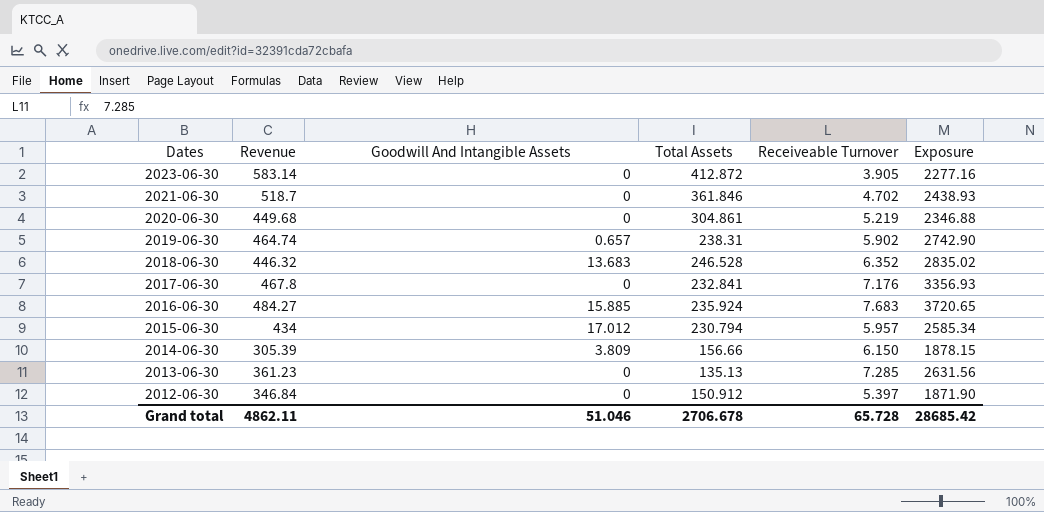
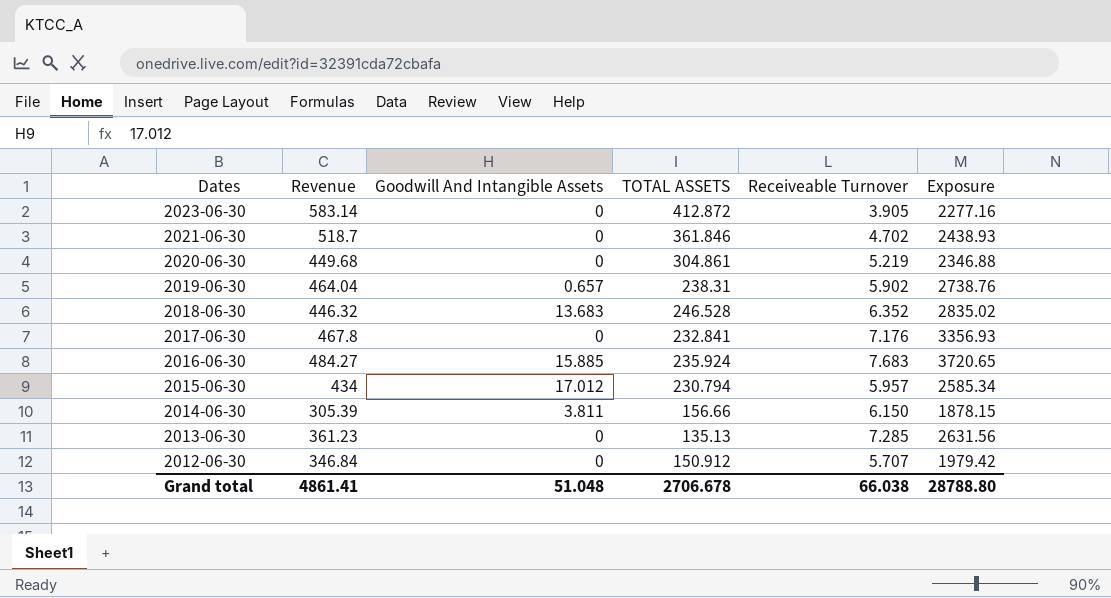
column name: Total Assets -> TOTAL ASSETS
2019-06-30 | Revenue: 464.74 -> 464.04
2019-06-30 | Exposure: 2742.90 -> 2738.76
2014-06-30 | Goodwill And Intangible Assets: 3.809 -> 3.811
2012-06-30 | Receiveable Turnover: 5.397 -> 5.707
2012-06-30 | Exposure: 1871.90 -> 1979.42
Grand total | Revenue: 4862.11 -> 4861.41
Grand total | Goodwill And Intangible Assets: 51.046 -> 51.048
Grand total | Receiveable Turnover: 65.728 -> 66.038
Grand total | Exposure: 28685.42 -> 28788.80

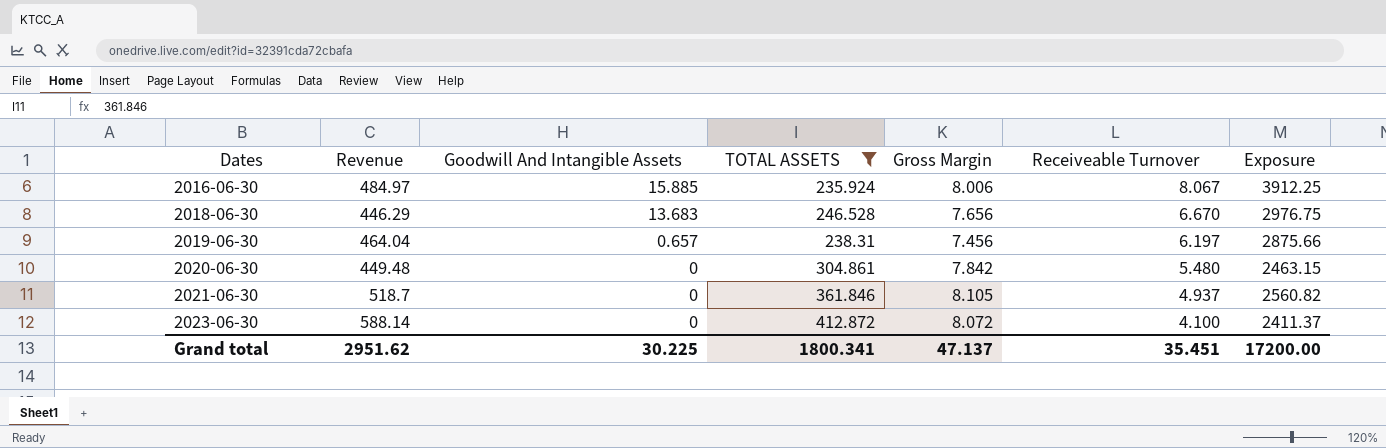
filter: none -> TOTAL ASSETS >= 235.924
row order: Dates descending -> Dates ascending
column Gross Margin | position: none -> 5
2016-06-30 | Revenue: 484.27 -> 484.97
2016-06-30 | Receiveable Turnover: 7.683 -> 8.067
2016-06-30 | Exposure: 3720.65 -> 3912.25
2018-06-30 | Revenue: 446.32 -> 446.29
2018-06-30 | Receiveable Turnover: 6.352 -> 6.670
2018-06-30 | Exposure: 2835.02 -> 2976.75
2019-06-30 | Receiveable Turnover: 5.902 -> 6.197
2019-06-30 | Exposure: 2738.76 -> 2875.66
2020-06-30 | Revenue: 449.68 -> 449.48
2020-06-30 | Receiveable Turnover: 5.219 -> 5.480
2020-06-30 | Exposure: 2346.88 -> 2463.15
2021-06-30 | Receiveable Turnover: 4.702 -> 4.937
2021-06-30 | Exposure: 2438.93 -> 2560.82
2023-06-30 | Revenue: 583.14 -> 588.14
2023-06-30 | Receiveable Turnover: 3.905 -> 4.100
2023-06-30 | Exposure: 2277.16 -> 2411.37
Grand total | Revenue: 4861.41 -> 2951.62
Grand total | Goodwill And Intangible Assets: 51.048 -> 30.225
Grand total | TOTAL ASSETS: 2706.678 -> 1800.341
Grand total | Receiveable Turnover: 66.038 -> 35.451
Grand total | Exposure: 28788.80 -> 17200.00

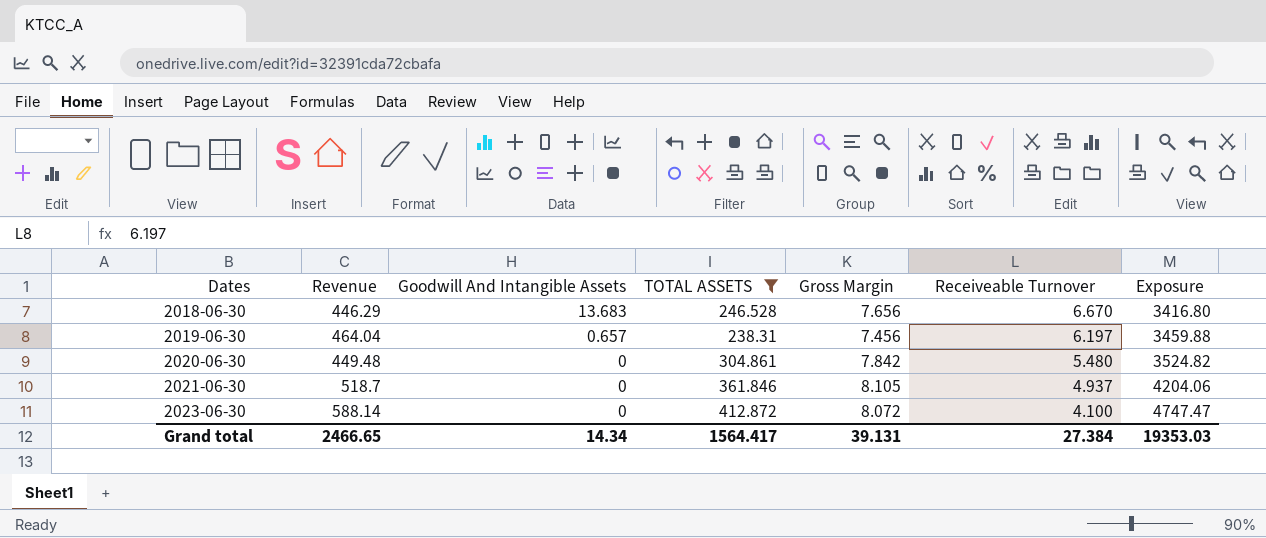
column Exposure | formula: [Revenue] * [Receiveable Turnover] -> [Revenue] * [Gross Margin]
row 2016-06-30: 484.97 | 15.885 | 235.924 | 8.006 | 8.067 | 3912.25 -> none
Grand total | Revenue: 2951.62 -> 2466.65
Grand total | Goodwill And Intangible Assets: 30.225 -> 14.34
Grand total | TOTAL ASSETS: 1800.341 -> 1564.417
Grand total | Gross Margin: 47.137 -> 39.131
Grand total | Receiveable Turnover: 35.451 -> 27.384
Grand total | Exposure: 17200.00 -> 19353.03

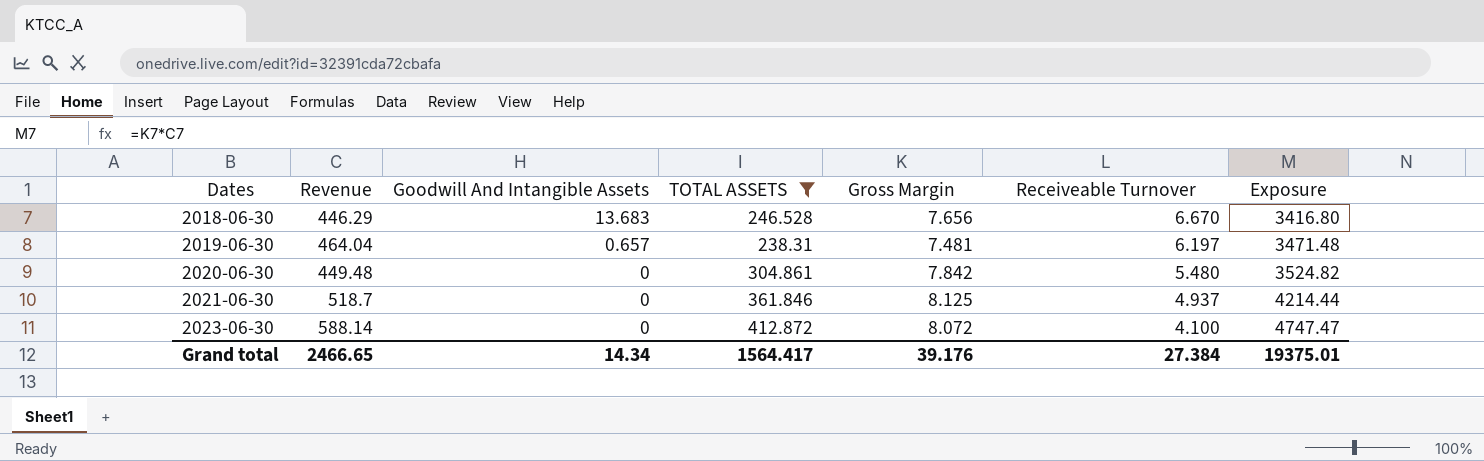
2019-06-30 | Gross Margin: 7.456 -> 7.481
2019-06-30 | Exposure: 3459.88 -> 3471.48
2021-06-30 | Gross Margin: 8.105 -> 8.125
2021-06-30 | Exposure: 4204.06 -> 4214.44
Grand total | Gross Margin: 39.131 -> 39.176
Grand total | Exposure: 19353.03 -> 19375.01

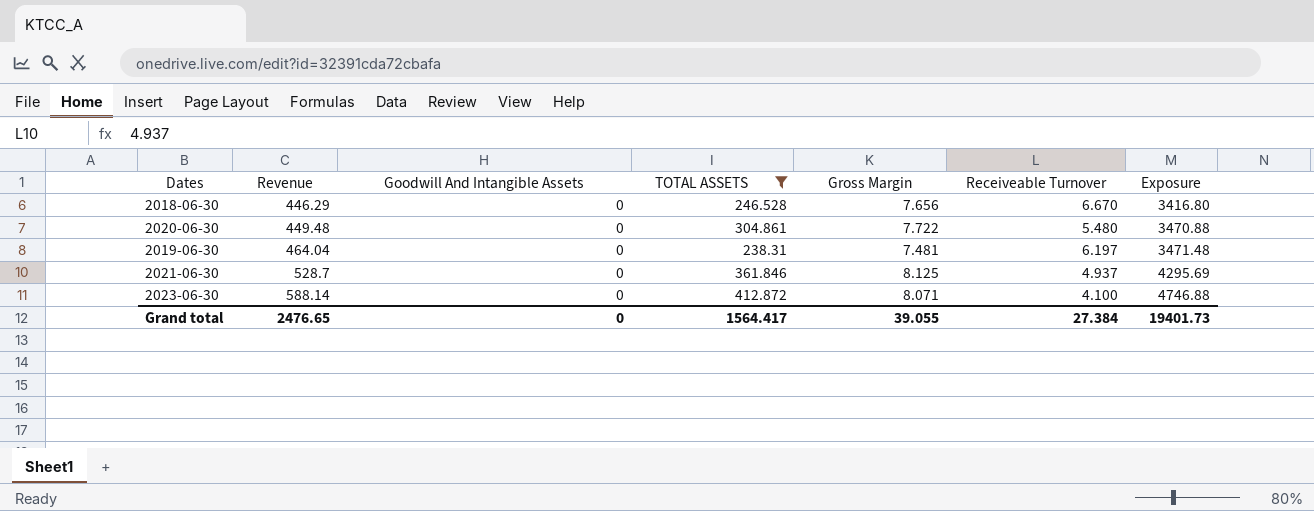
row order: Dates ascending -> Revenue ascending
2018-06-30 | Goodwill And Intangible Assets: 13.683 -> 0
2020-06-30 | Gross Margin: 7.842 -> 7.722
2020-06-30 | Exposure: 3524.82 -> 3470.88
2019-06-30 | Goodwill And Intangible Assets: 0.657 -> 0
2021-06-30 | Revenue: 518.7 -> 528.7
2021-06-30 | Exposure: 4214.44 -> 4295.69
2023-06-30 | Gross Margin: 8.072 -> 8.071
2023-06-30 | Exposure: 4747.47 -> 4746.88
Grand total | Revenue: 2466.65 -> 2476.65
Grand total | Goodwill And Intangible Assets: 14.34 -> 0
Grand total | Gross Margin: 39.176 -> 39.055
Grand total | Exposure: 19375.01 -> 19401.73

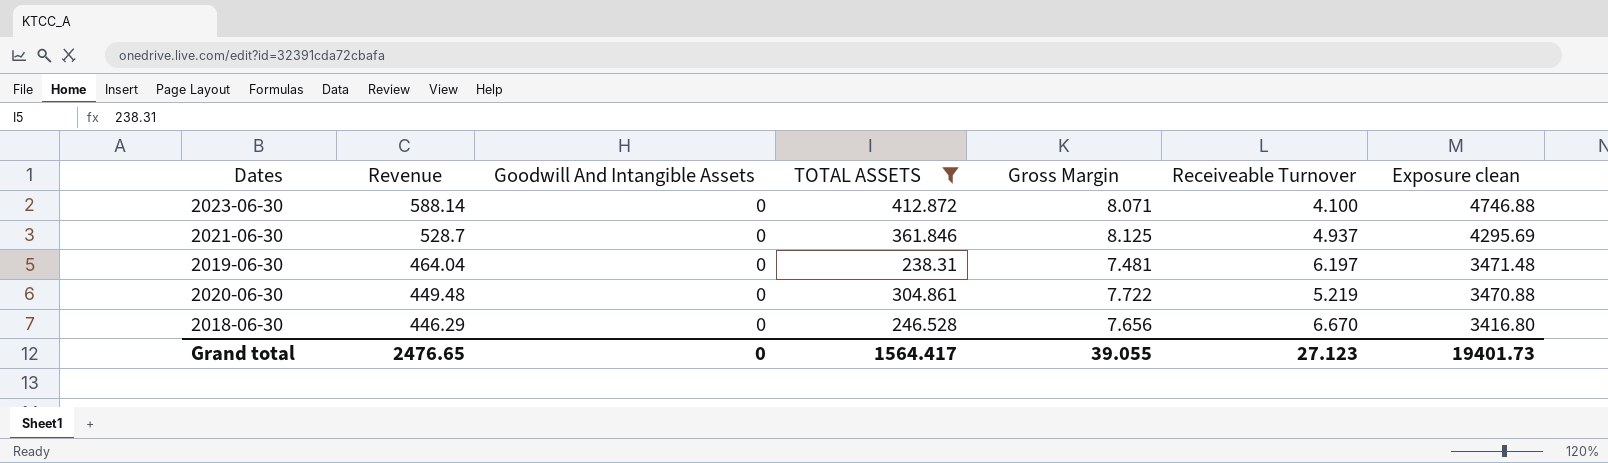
row order: Revenue ascending -> Revenue descending
column name: Exposure -> Exposure clean
2020-06-30 | Receiveable Turnover: 5.480 -> 5.219
Grand total | Receiveable Turnover: 27.384 -> 27.123

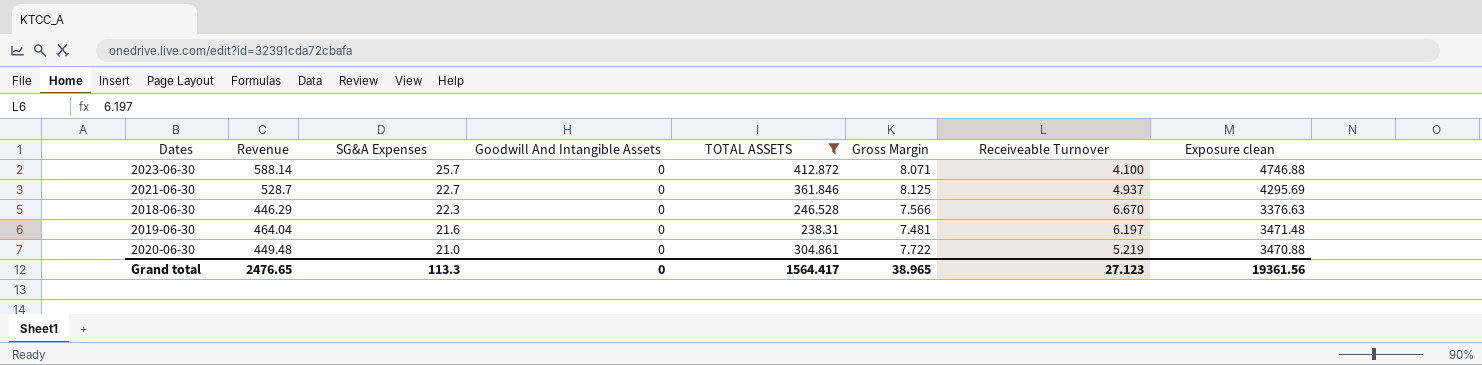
row order: Revenue descending -> SG&A Expenses descending
column SG&A Expenses | position: none -> 3
2018-06-30 | Gross Margin: 7.656 -> 7.566
2018-06-30 | Exposure clean: 3416.80 -> 3376.63
Grand total | Gross Margin: 39.055 -> 38.965
Grand total | Exposure clean: 19401.73 -> 19361.56

